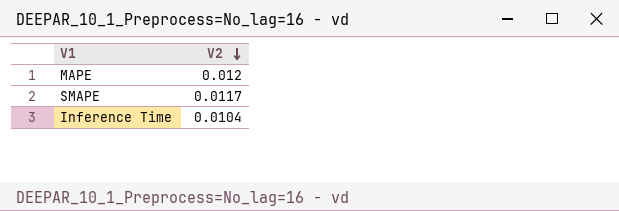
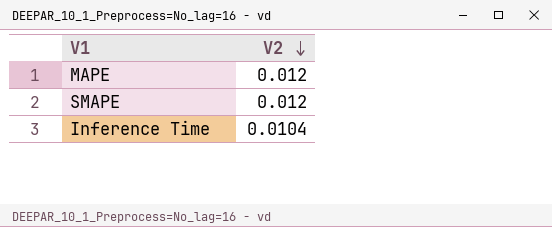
SMAPE | V2: 0.0117 -> 0.012

